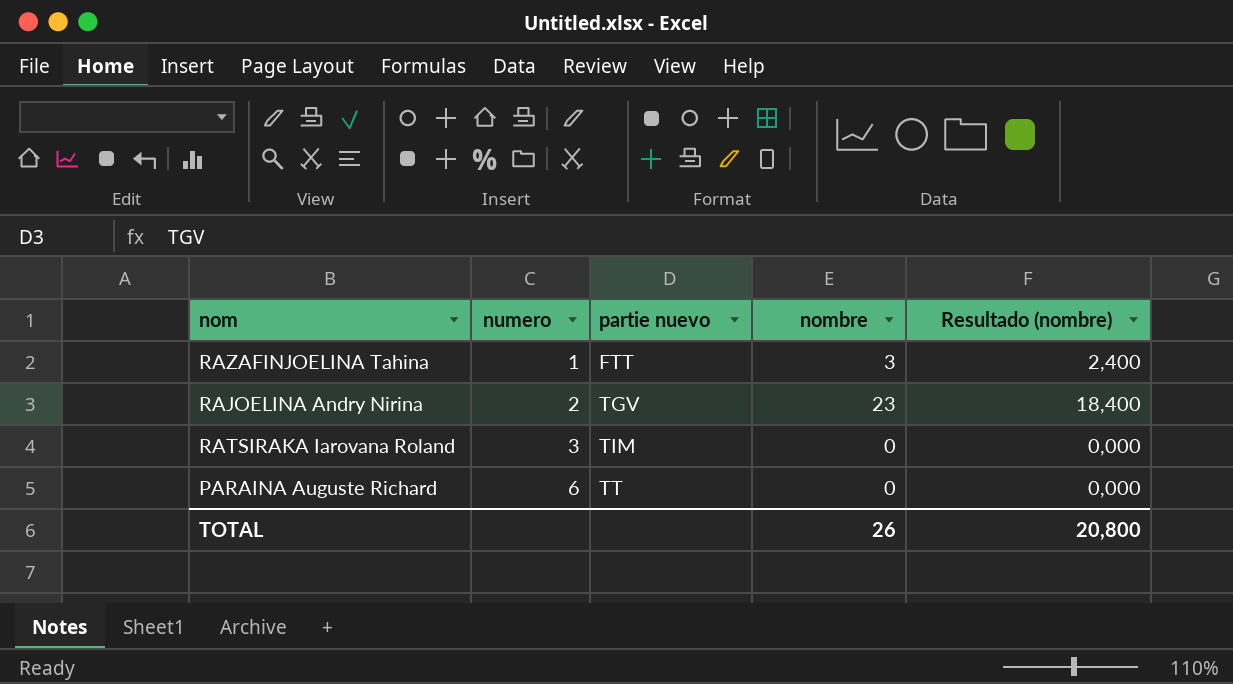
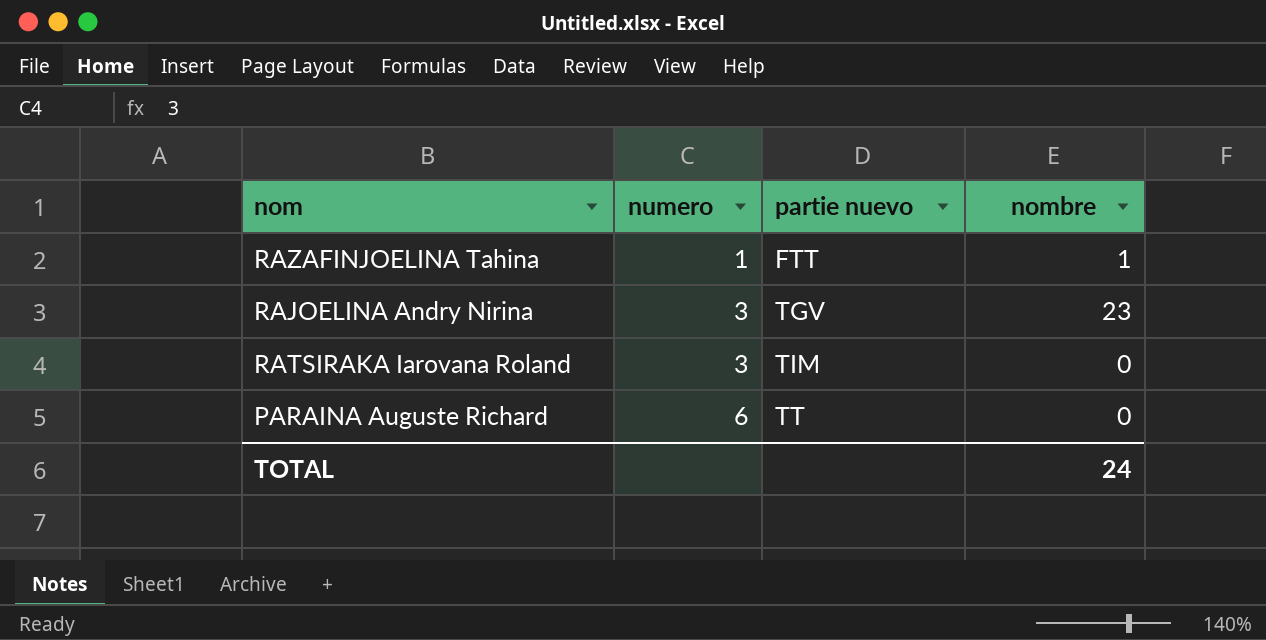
column Resultado (nombre) | formula: [nombre] * 0,8 -> none
RAZAFINJOELINA Tahina | nombre: 3 -> 1
RAJOELINA Andry Nirina | numero: 2 -> 3
TOTAL | nombre: 26 -> 24

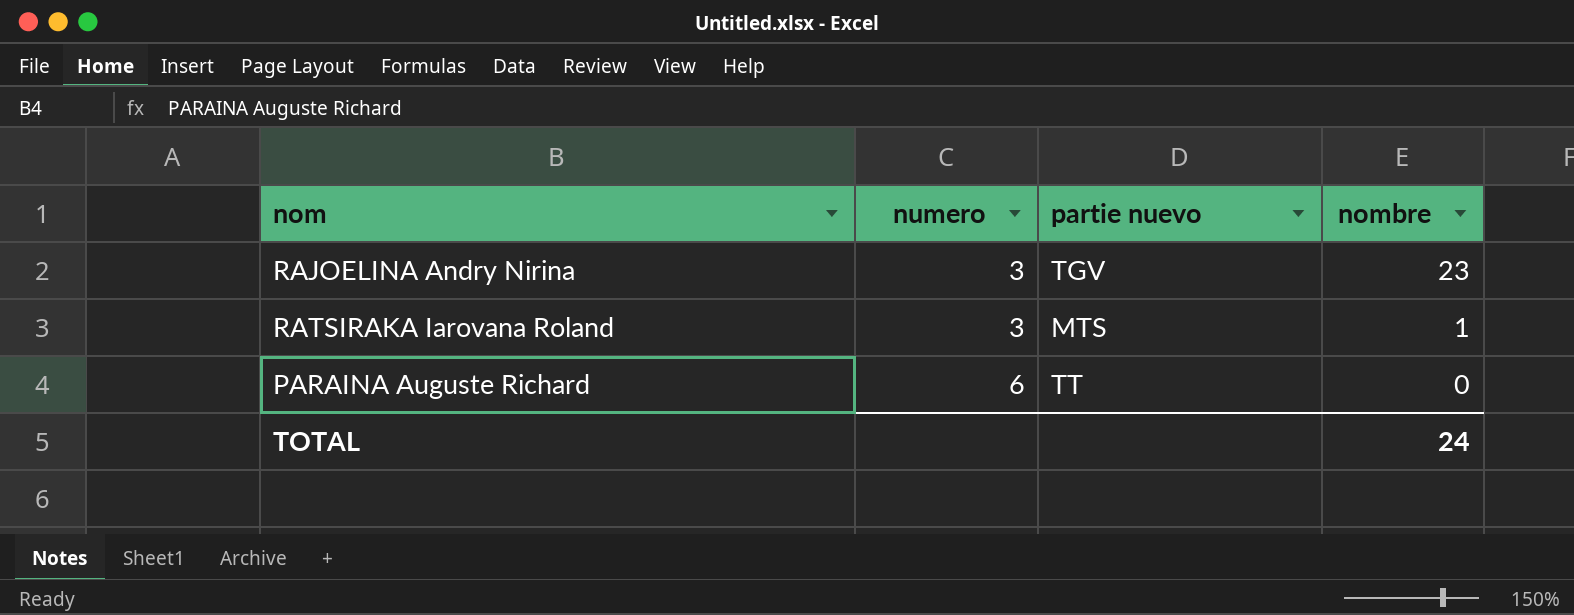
row RAZAFINJOELINA Tahina: 1 | FTT | 1 -> none
RATSIRAKA Iarovana Roland | partie nuevo: TIM -> MTS
RATSIRAKA Iarovana Roland | nombre: 0 -> 1

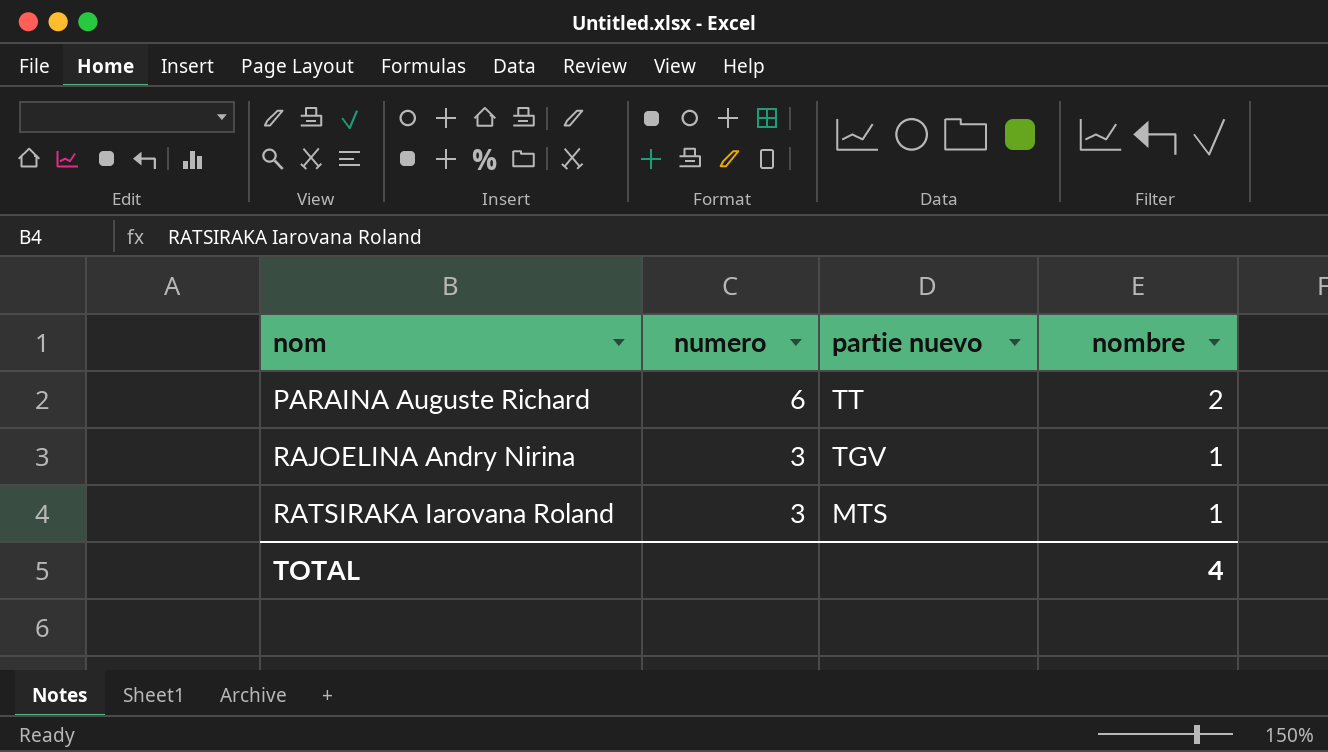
row order: numero ascending -> nom ascending
PARAINA Auguste Richard | nombre: 0 -> 2
RAJOELINA Andry Nirina | nombre: 23 -> 1
TOTAL | nombre: 24 -> 4

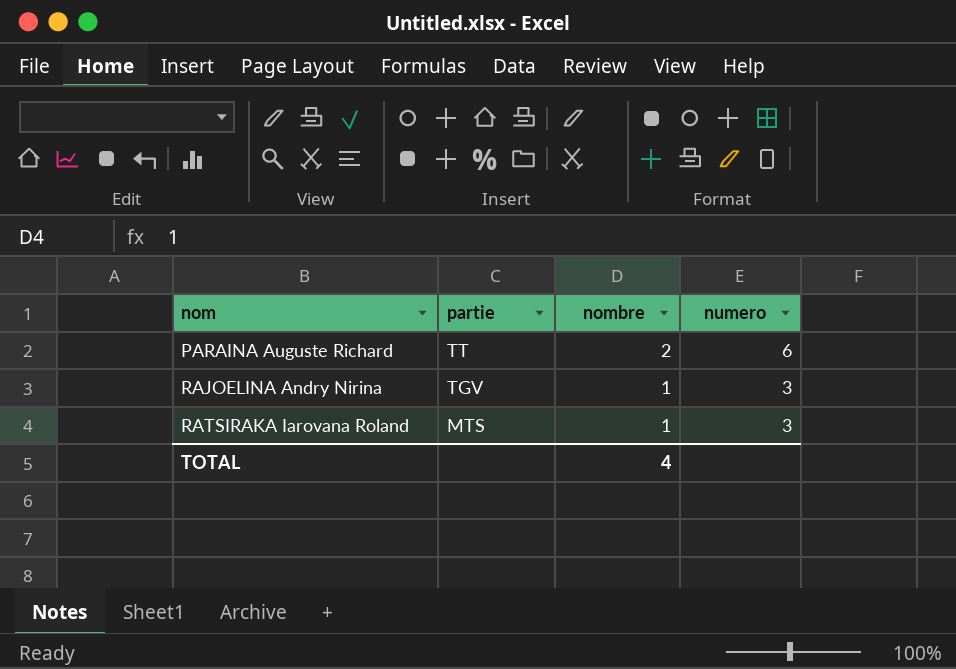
column name: partie nuevo -> partie
column numero | position: 2 -> 4

